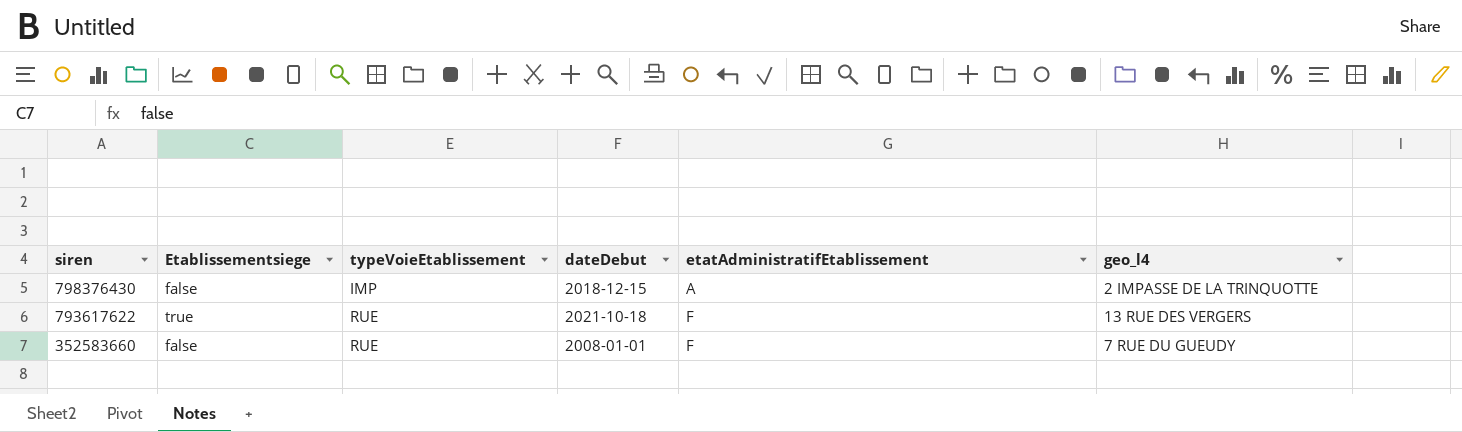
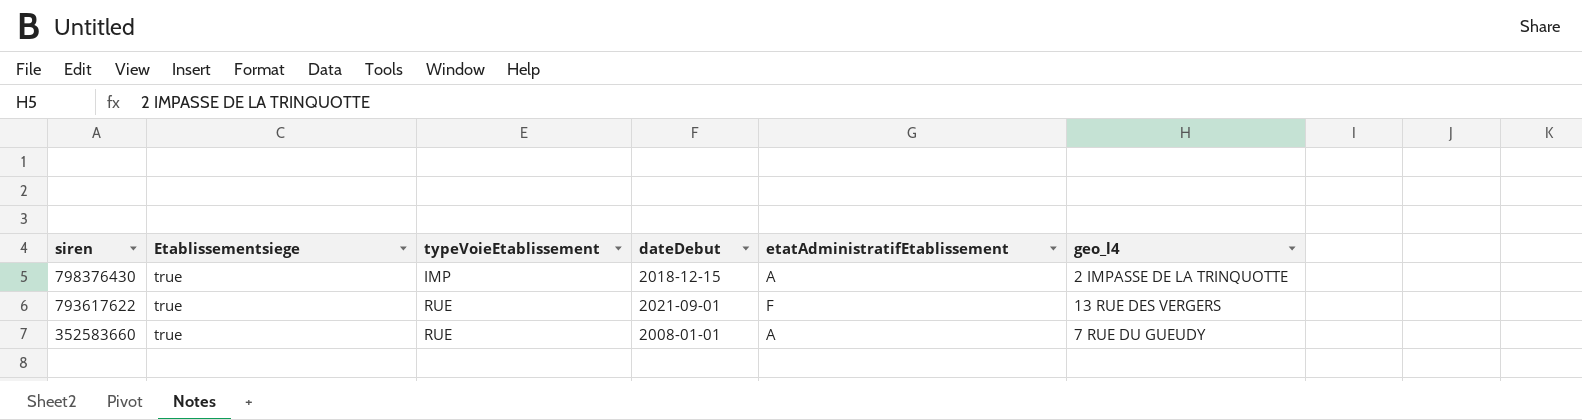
798376430 | Etablissementsiege: false -> true
793617622 | dateDebut: 2021-10-18 -> 2021-09-01
352583660 | Etablissementsiege: false -> true
352583660 | etatAdministratifEtablissement: F -> A

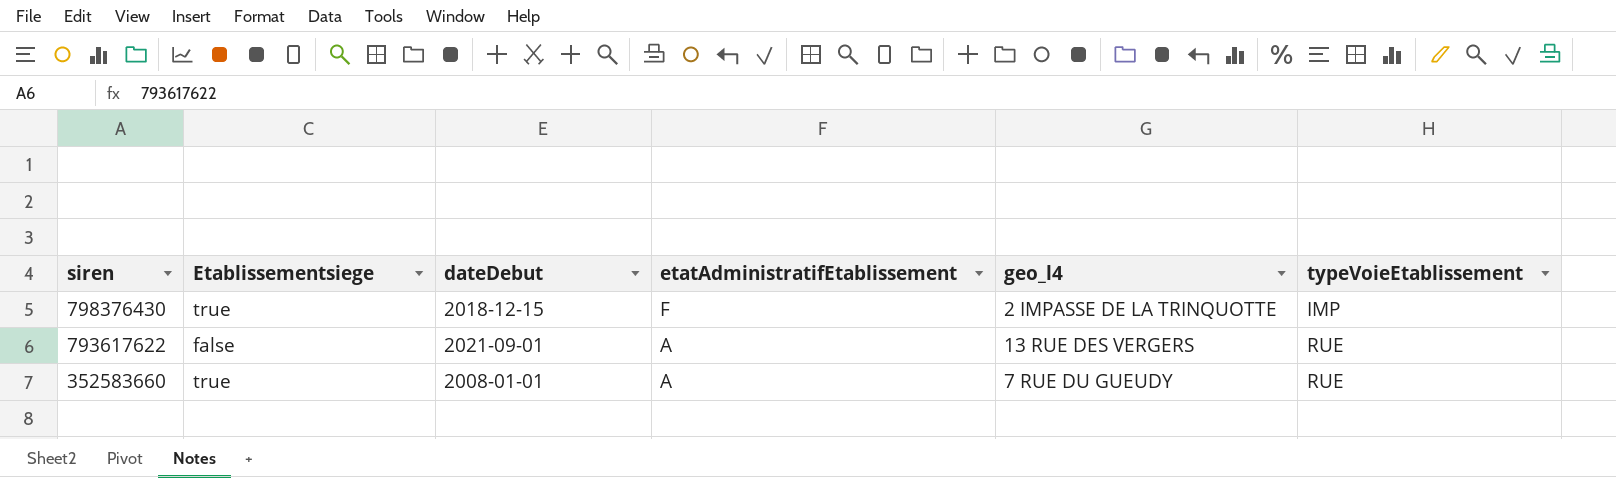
column typeVoieEtablissement | position: 3 -> 6
798376430 | etatAdministratifEtablissement: A -> F
793617622 | Etablissementsiege: true -> false
793617622 | etatAdministratifEtablissement: F -> A

